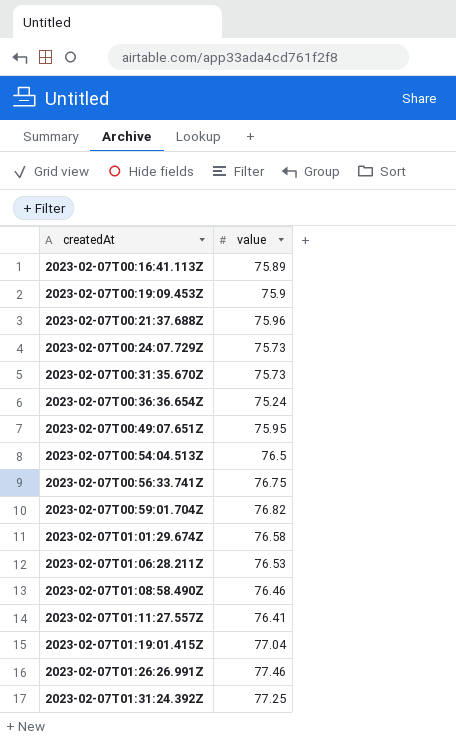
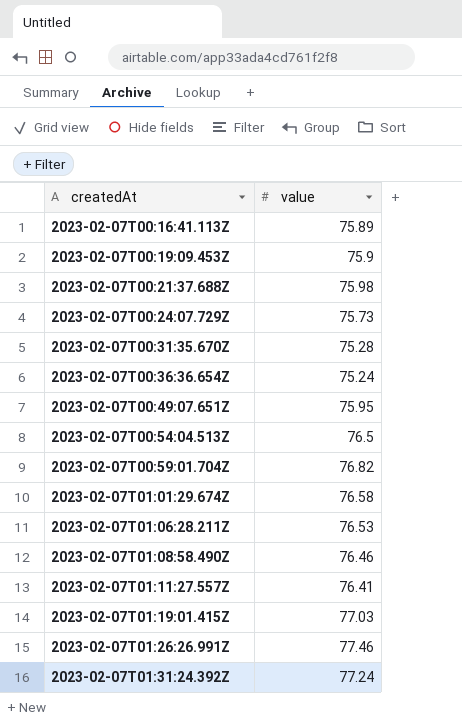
row 2023-02-07T00:56:33.741Z: 76.75 -> none
2023-02-07T00:21:37.688Z | value: 75.96 -> 75.98
2023-02-07T00:31:35.670Z | value: 75.73 -> 75.28
2023-02-07T01:19:01.415Z | value: 77.04 -> 77.03
2023-02-07T01:31:24.392Z | value: 77.25 -> 77.24

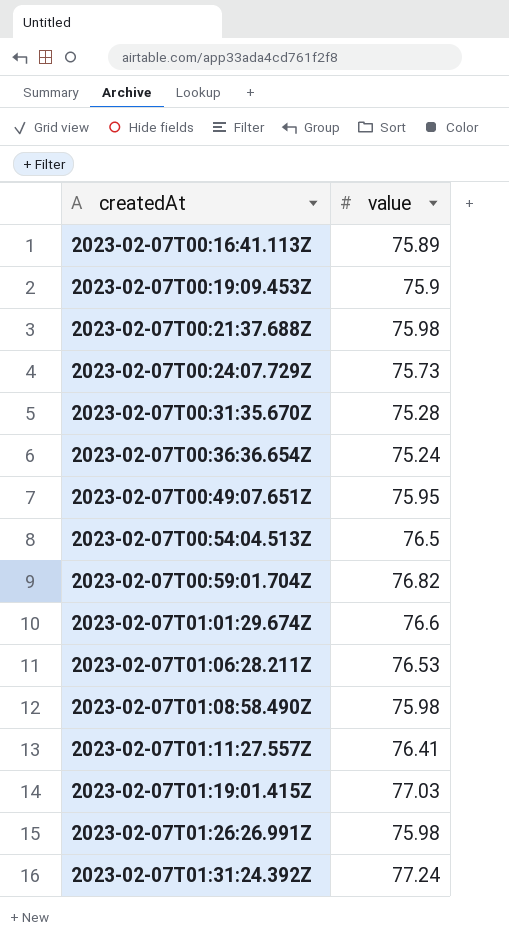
2023-02-07T01:01:29.674Z | value: 76.58 -> 76.6
2023-02-07T01:08:58.490Z | value: 76.46 -> 75.98
2023-02-07T01:26:26.991Z | value: 77.46 -> 75.98

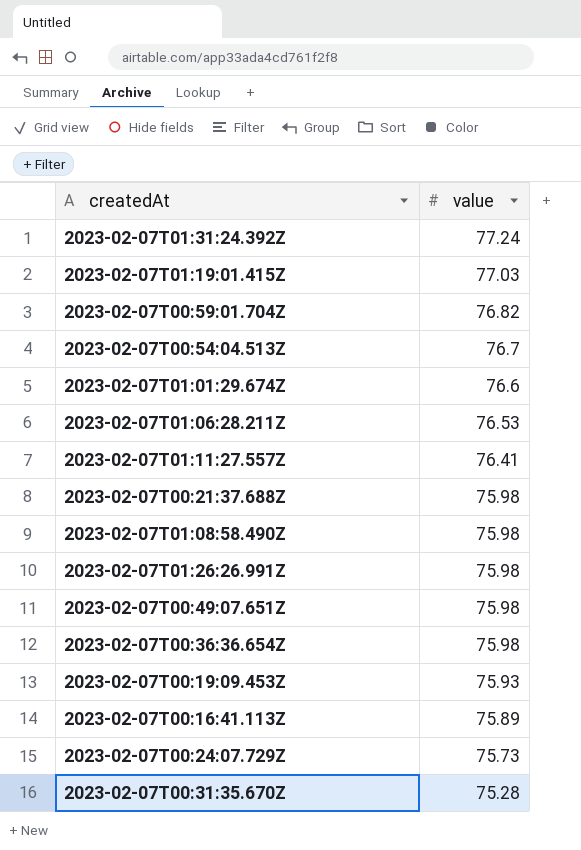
row order: createdAt ascending -> value descending
2023-02-07T00:54:04.513Z | value: 76.5 -> 76.7
2023-02-07T00:49:07.651Z | value: 75.95 -> 75.98
2023-02-07T00:36:36.654Z | value: 75.24 -> 75.98
2023-02-07T00:19:09.453Z | value: 75.9 -> 75.93

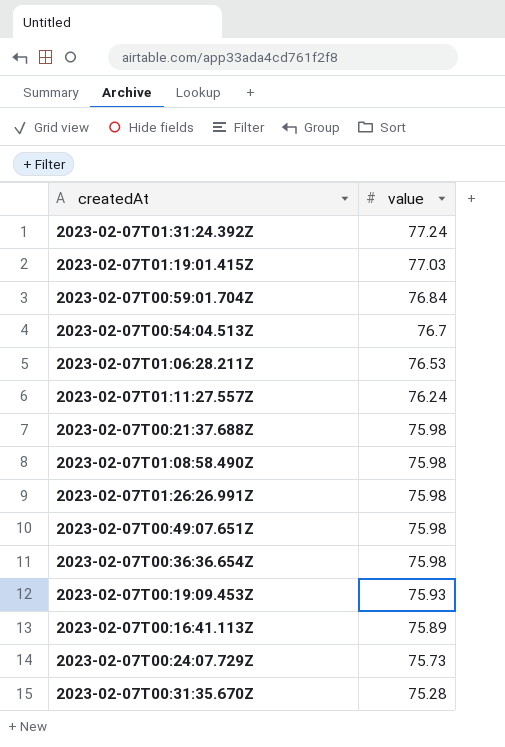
row 2023-02-07T01:01:29.674Z: 76.6 -> none
2023-02-07T00:59:01.704Z | value: 76.82 -> 76.84
2023-02-07T01:11:27.557Z | value: 76.41 -> 76.24

